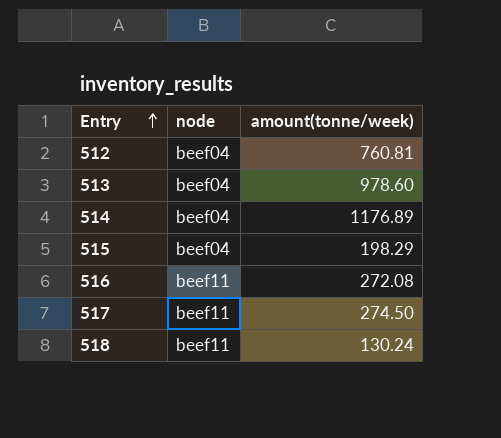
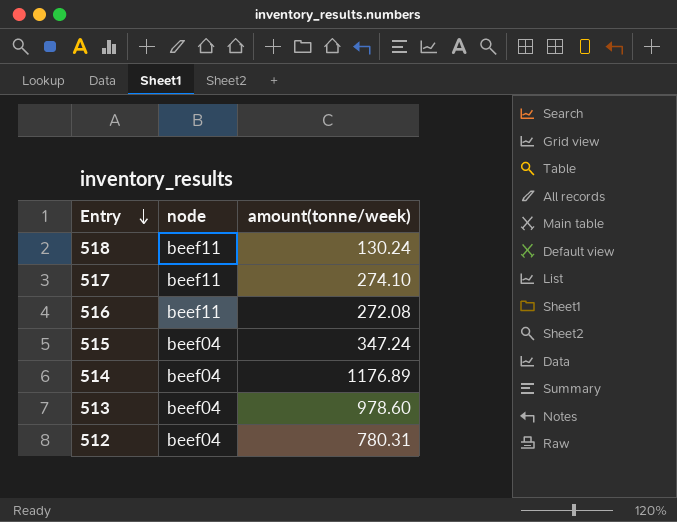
row order: Entry ascending -> Entry descending
517 | amount(tonne/week): 274.50 -> 274.10
515 | amount(tonne/week): 198.29 -> 347.24
512 | amount(tonne/week): 760.81 -> 780.31

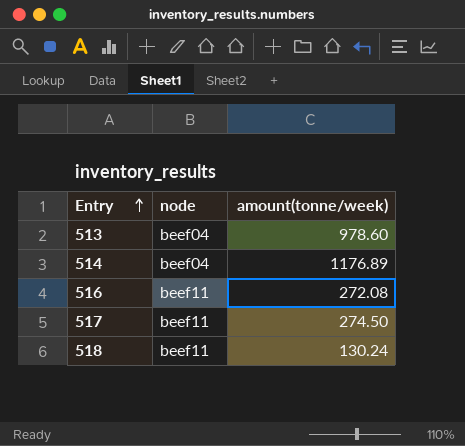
row order: Entry descending -> Entry ascending
row 515: beef04 | 347.24 -> none
row 512: beef04 | 780.31 -> none
517 | amount(tonne/week): 274.10 -> 274.50

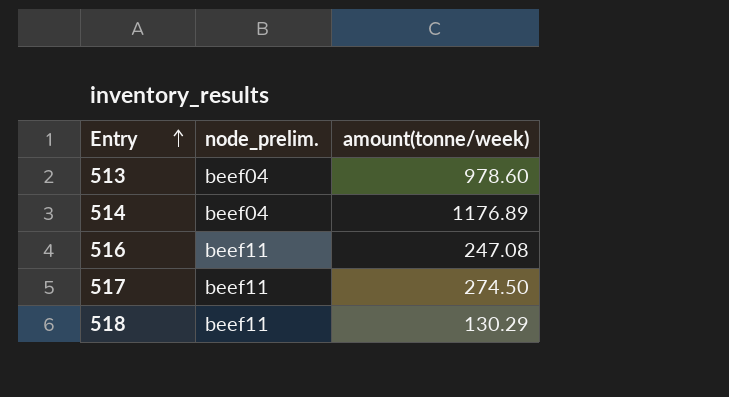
column name: node -> node_prelim.
516 | amount(tonne/week): 272.08 -> 247.08
518 | amount(tonne/week): 130.24 -> 130.29

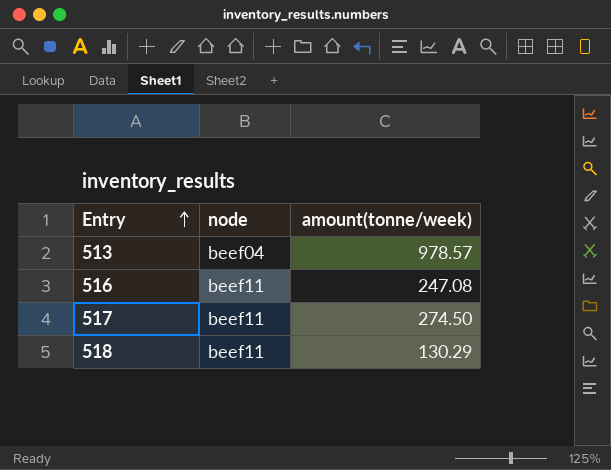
column name: node_prelim. -> node
row 514: beef04 | 1176.89 -> none
513 | amount(tonne/week): 978.60 -> 978.57

